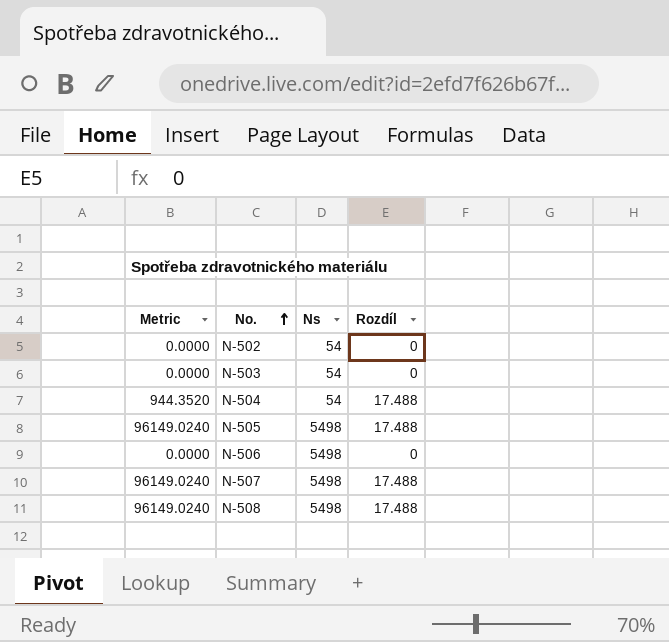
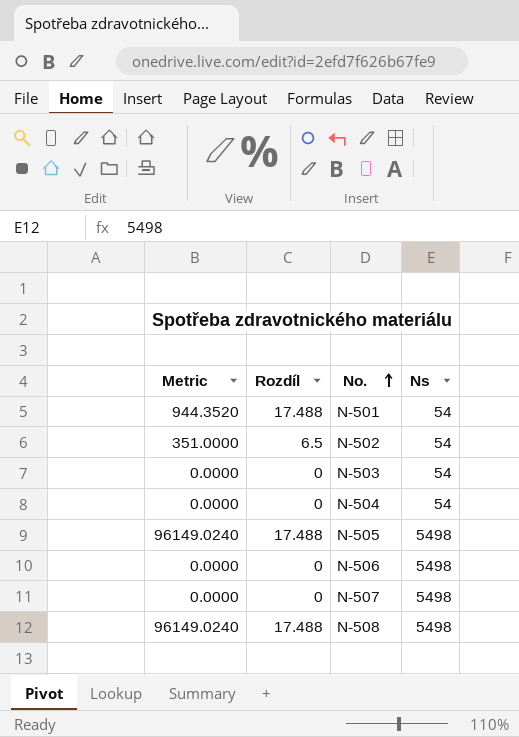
column Rozdíl | position: 4 -> 2
row N-501: none -> 944.3520 | 17.488 | 54
N-502 | Metric: 0.0000 -> 351.0000
N-502 | Rozdíl: 0 -> 6.5
N-504 | Metric: 944.3520 -> 0.0000
N-504 | Rozdíl: 17.488 -> 0
N-507 | Metric: 96149.0240 -> 0.0000
N-507 | Rozdíl: 17.488 -> 0

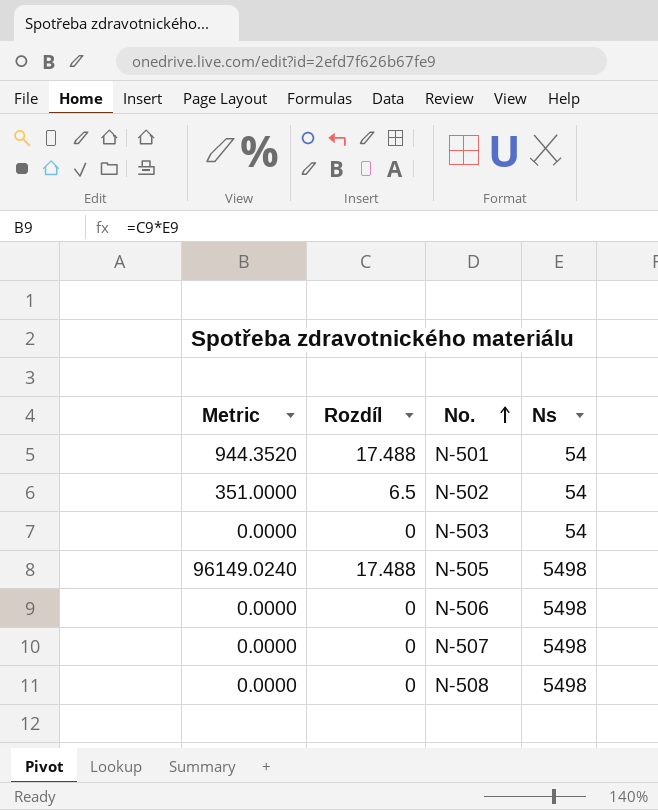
row N-504: 0.0000 | 0 | 54 -> none
N-508 | Metric: 96149.0240 -> 0.0000
N-508 | Rozdíl: 17.488 -> 0

